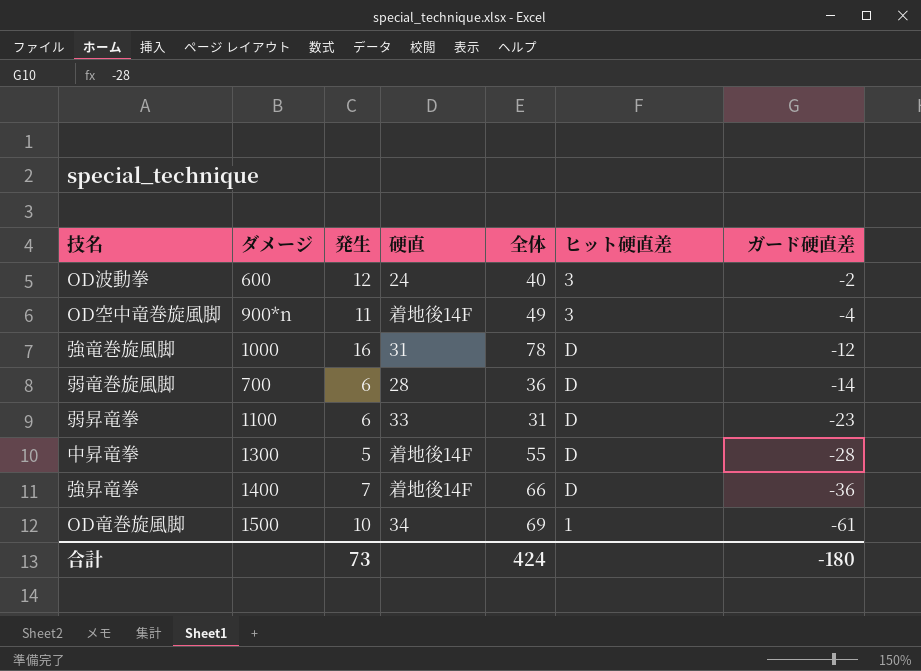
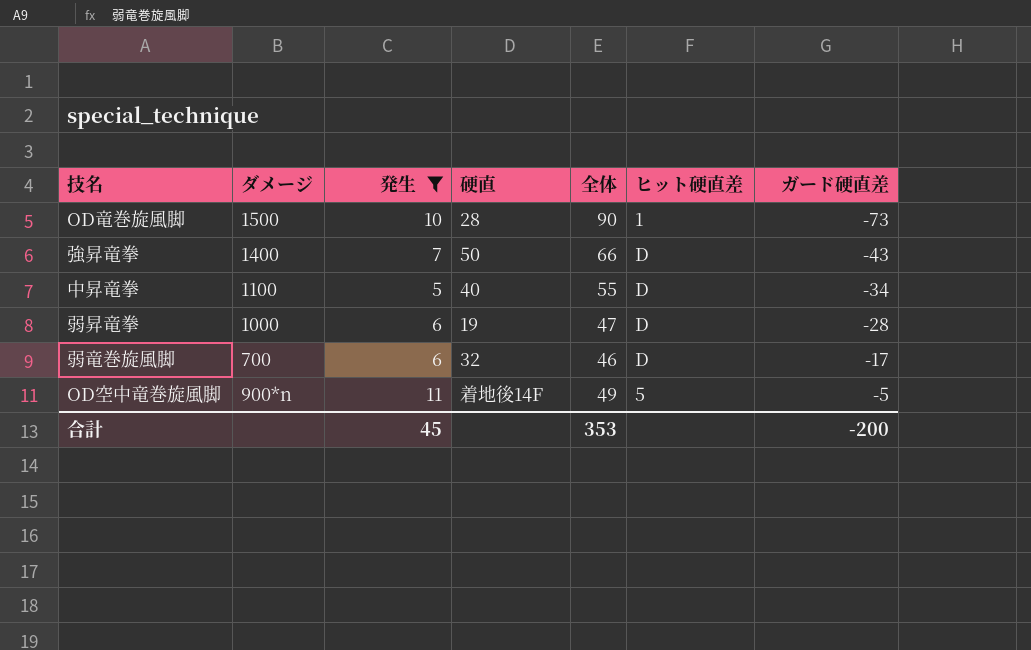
filter: none -> 発生 <= 11
row order: ガード硬直差 descending -> ガード硬直差 ascending
OD竜巻旋風脚 | 硬直: 34 -> 28
OD竜巻旋風脚 | 全体: 69 -> 90
OD竜巻旋風脚 | ガード硬直差: -61 -> -73
強昇竜拳 | 硬直: 着地後14F -> 50
強昇竜拳 | ガード硬直差: -36 -> -43
中昇竜拳 | ダメージ: 1300 -> 1100
中昇竜拳 | 硬直: 着地後14F -> 40
中昇竜拳 | ガード硬直差: -28 -> -34
弱昇竜拳 | ダメージ: 1100 -> 1000
弱昇竜拳 | 硬直: 33 -> 19
弱昇竜拳 | 全体: 31 -> 47
弱昇竜拳 | ガード硬直差: -23 -> -28
弱竜巻旋風脚 | 硬直: 28 -> 32
弱竜巻旋風脚 | 全体: 36 -> 46
弱竜巻旋風脚 | ガード硬直差: -14 -> -17
OD空中竜巻旋風脚 | ヒット硬直差: 3 -> 5
OD空中竜巻旋風脚 | ガード硬直差: -4 -> -5
合計 | 発生: 73 -> 45
合計 | 全体: 424 -> 353
合計 | ガード硬直差: -180 -> -200

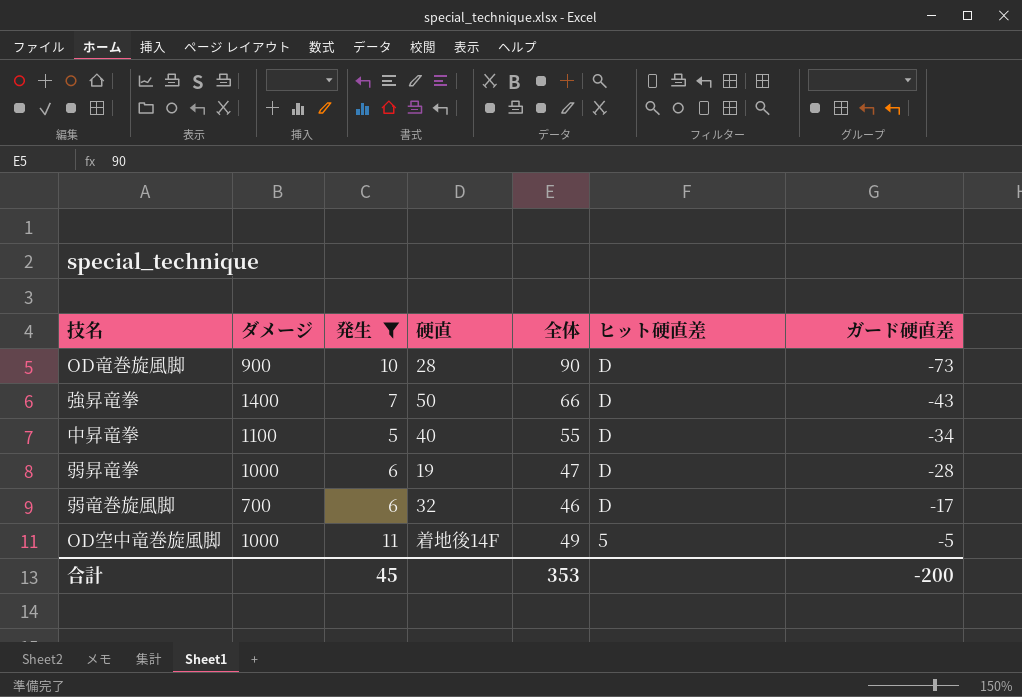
OD竜巻旋風脚 | ダメージ: 1500 -> 900
OD竜巻旋風脚 | ヒット硬直差: 1 -> D
OD空中竜巻旋風脚 | ダメージ: 900*n -> 1000

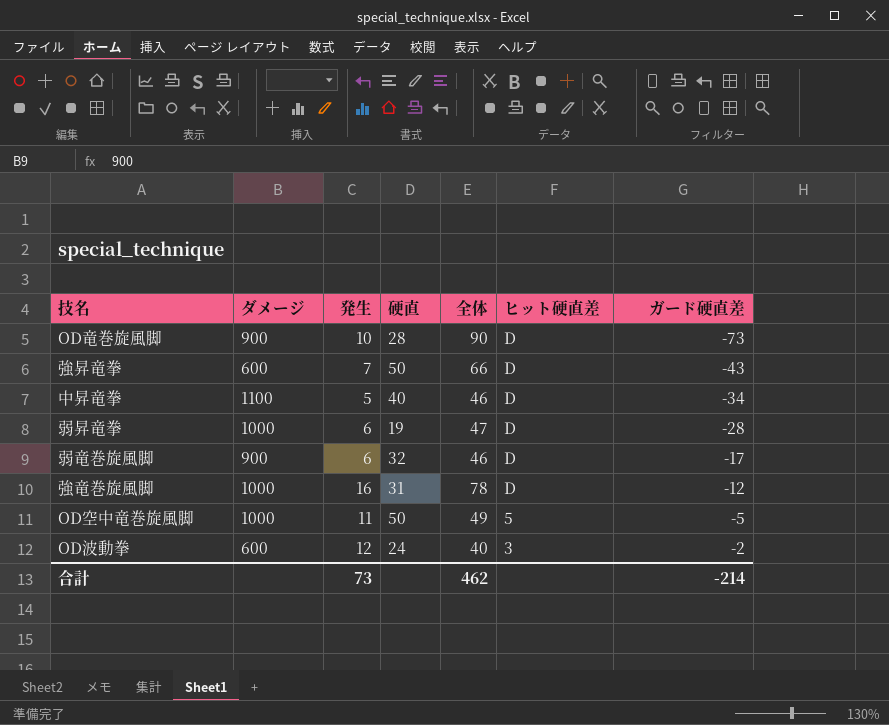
filter: 発生 <= 11 -> none
強昇竜拳 | ダメージ: 1400 -> 600
中昇竜拳 | 全体: 55 -> 46
弱竜巻旋風脚 | ダメージ: 700 -> 900
OD空中竜巻旋風脚 | 硬直: 着地後14F -> 50
合計 | 発生: 45 -> 73
合計 | 全体: 353 -> 462
合計 | ガード硬直差: -200 -> -214

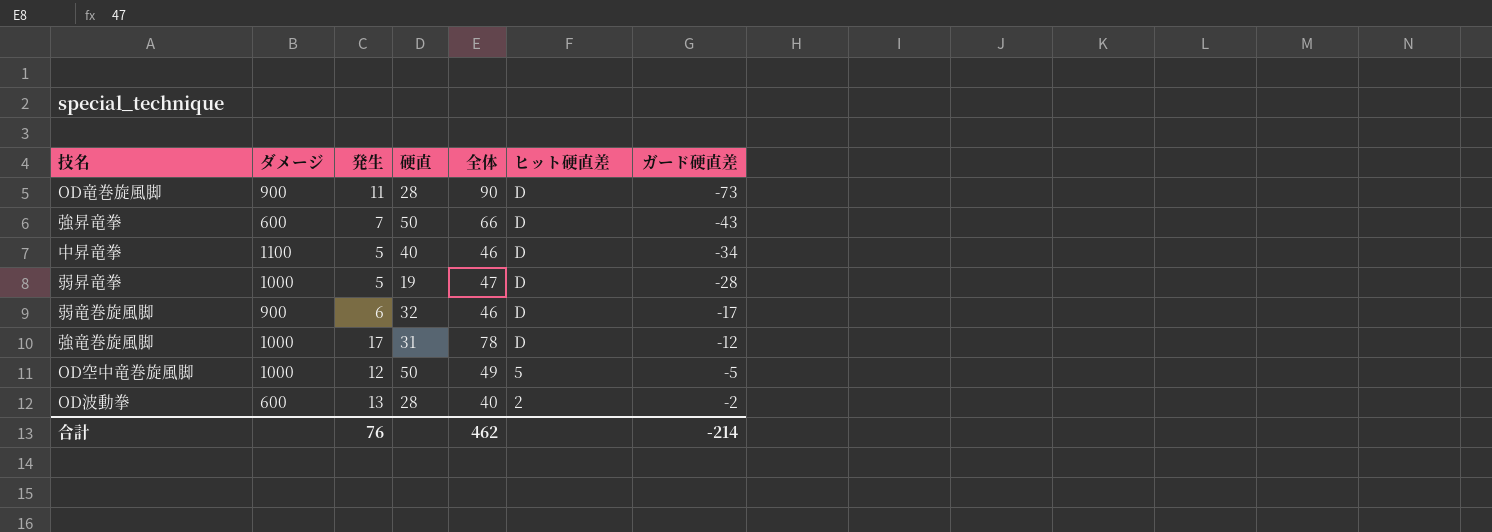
OD竜巻旋風脚 | 発生: 10 -> 11
弱昇竜拳 | 発生: 6 -> 5
強竜巻旋風脚 | 発生: 16 -> 17
OD空中竜巻旋風脚 | 発生: 11 -> 12
OD波動拳 | 発生: 12 -> 13
OD波動拳 | 硬直: 24 -> 28
OD波動拳 | ヒット硬直差: 3 -> 2
合計 | 発生: 73 -> 76

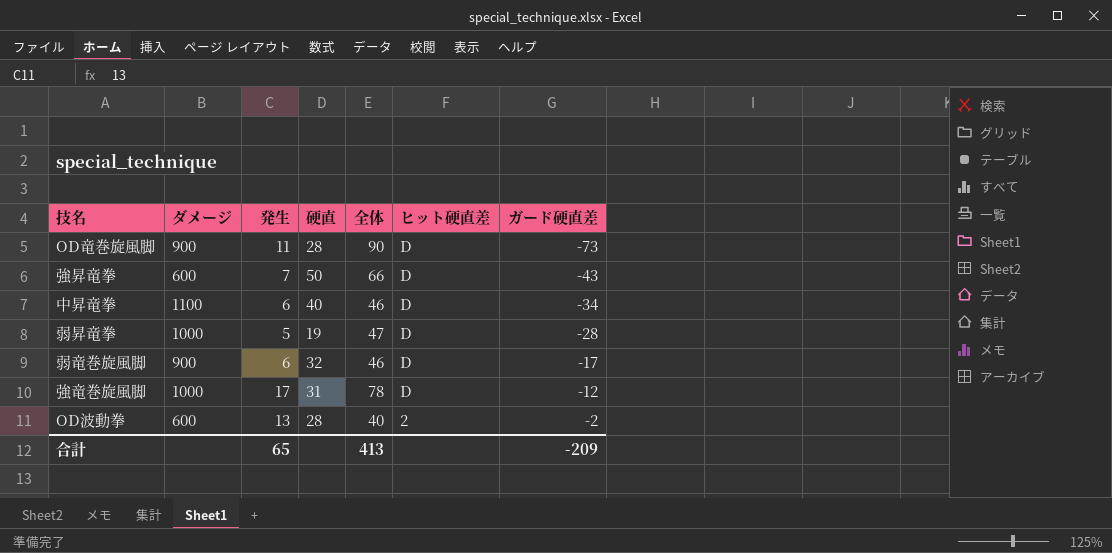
row OD空中竜巻旋風脚: 1000 | 12 | 50 | 49 | 5 | -5 -> none
中昇竜拳 | 発生: 5 -> 6
合計 | 発生: 76 -> 65
合計 | 全体: 462 -> 413
合計 | ガード硬直差: -214 -> -209

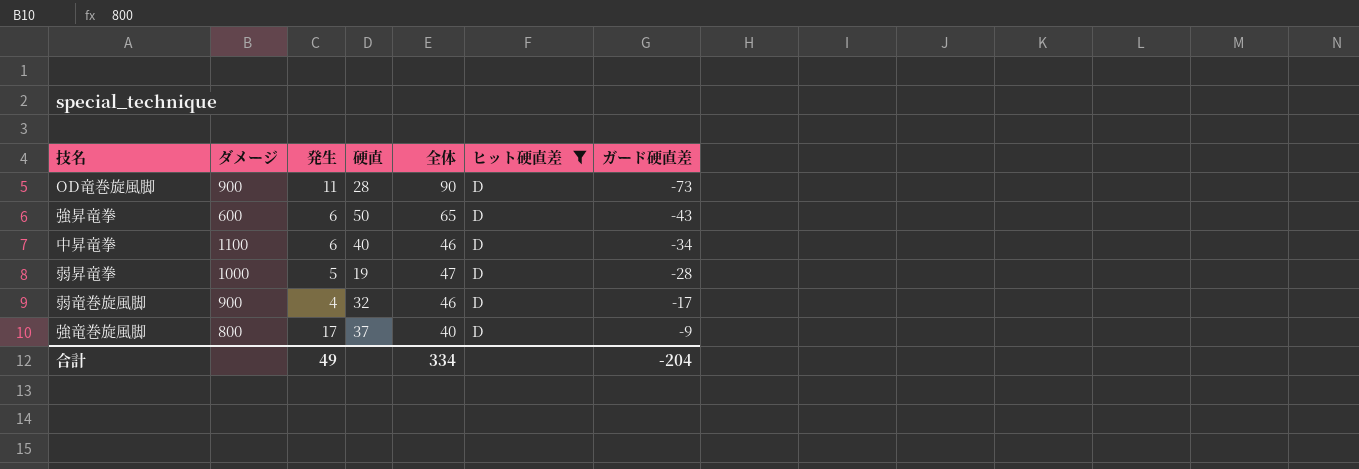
filter: none -> ヒット硬直差 = D
強昇竜拳 | 発生: 7 -> 6
強昇竜拳 | 全体: 66 -> 65
弱竜巻旋風脚 | 発生: 6 -> 4
強竜巻旋風脚 | ダメージ: 1000 -> 800
強竜巻旋風脚 | 硬直: 31 -> 37
強竜巻旋風脚 | 全体: 78 -> 40
強竜巻旋風脚 | ガード硬直差: -12 -> -9
合計 | 発生: 65 -> 49
合計 | 全体: 413 -> 334
合計 | ガード硬直差: -209 -> -204

